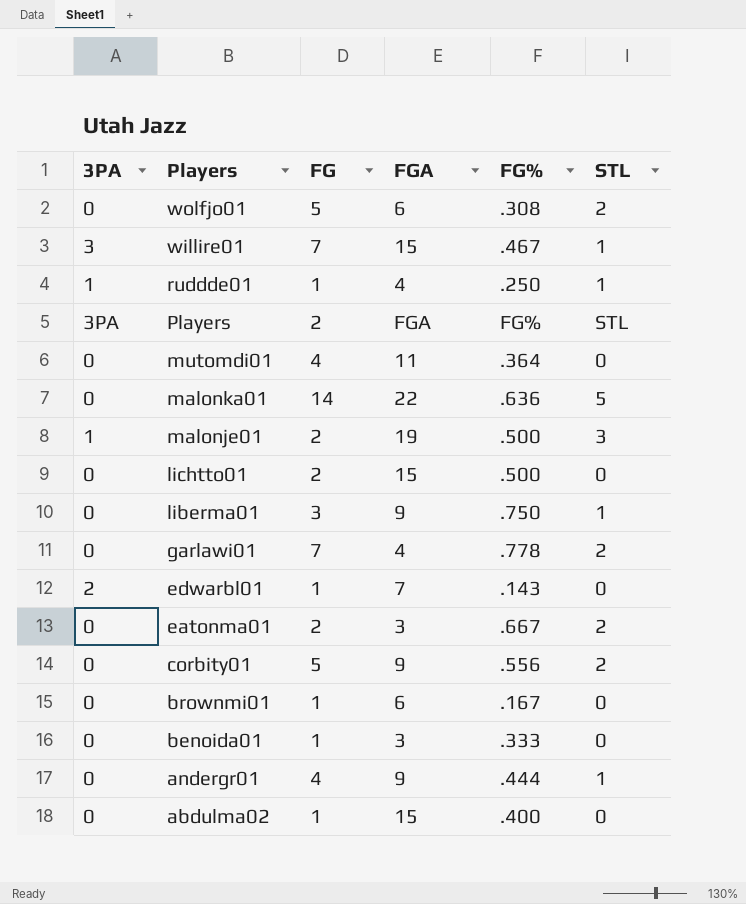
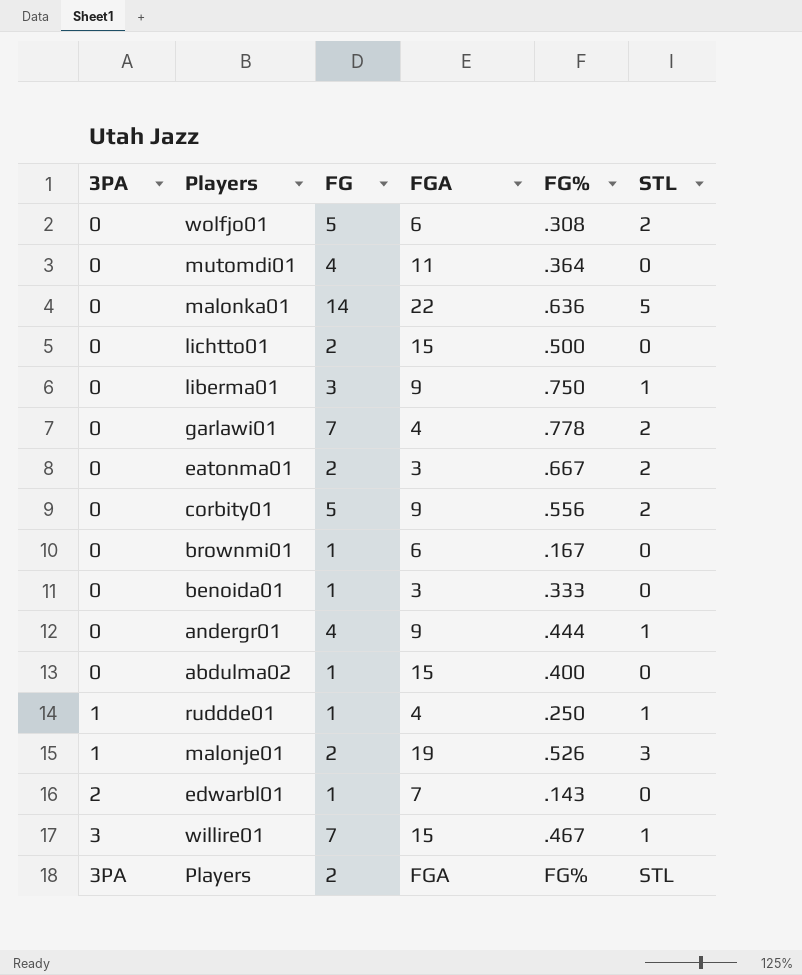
row order: Players descending -> 3PA ascending
malonje01 | FG%: .500 -> .526

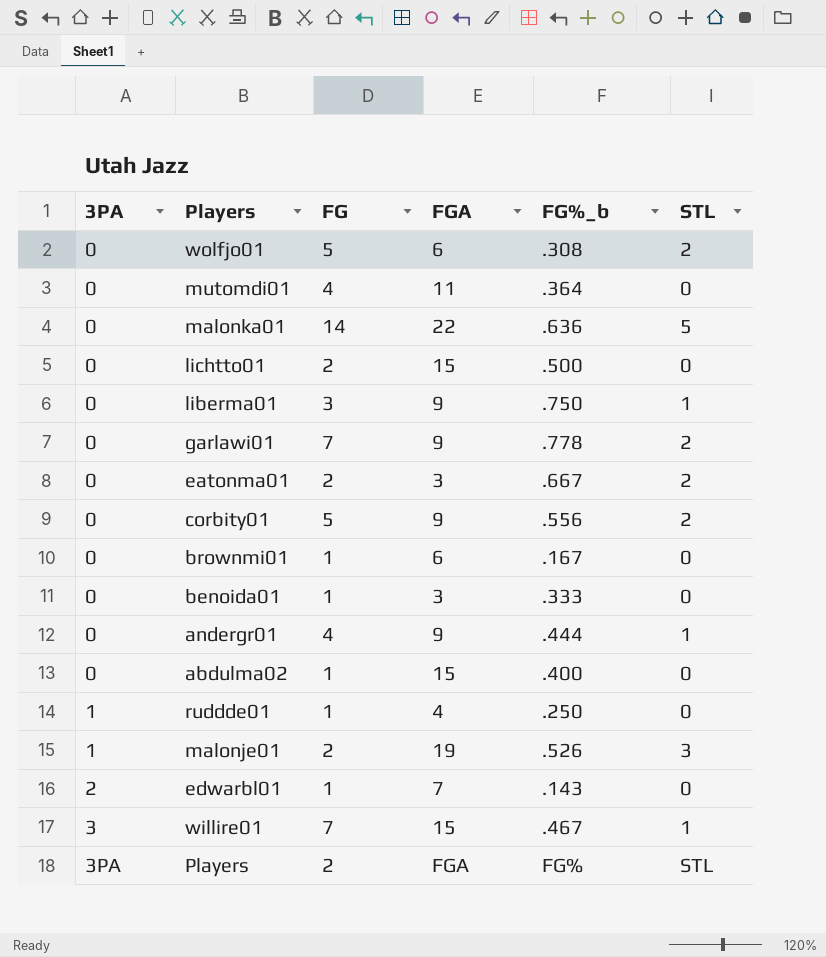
column name: FG% -> FG%_b
garlawi01 | FGA: 4 -> 9
ruddde01 | STL: 1 -> 0

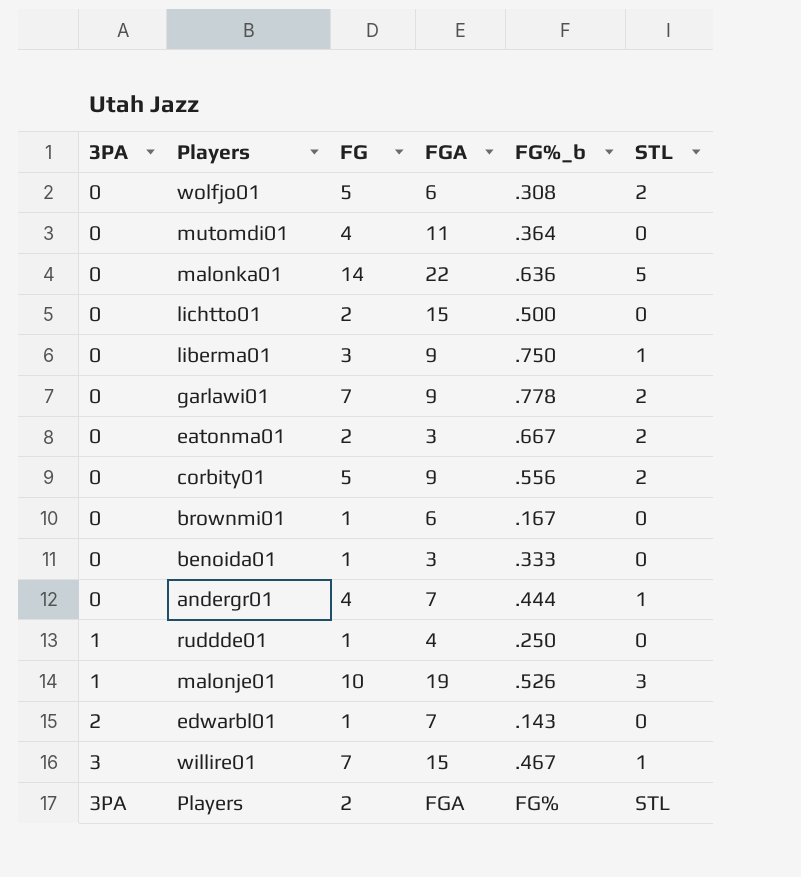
row abdulma02: 0 | 1 | 15 | .400 | 0 -> none
andergr01 | FGA: 9 -> 7
malonje01 | FG: 2 -> 10

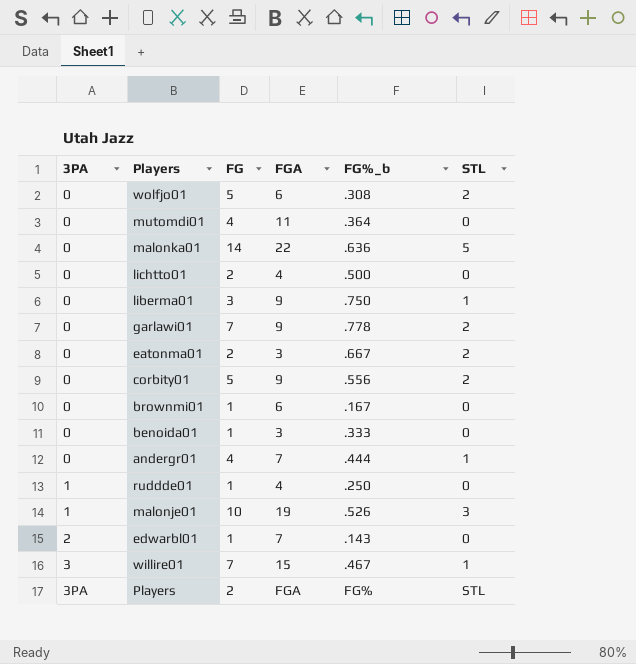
lichtto01 | FGA: 15 -> 4

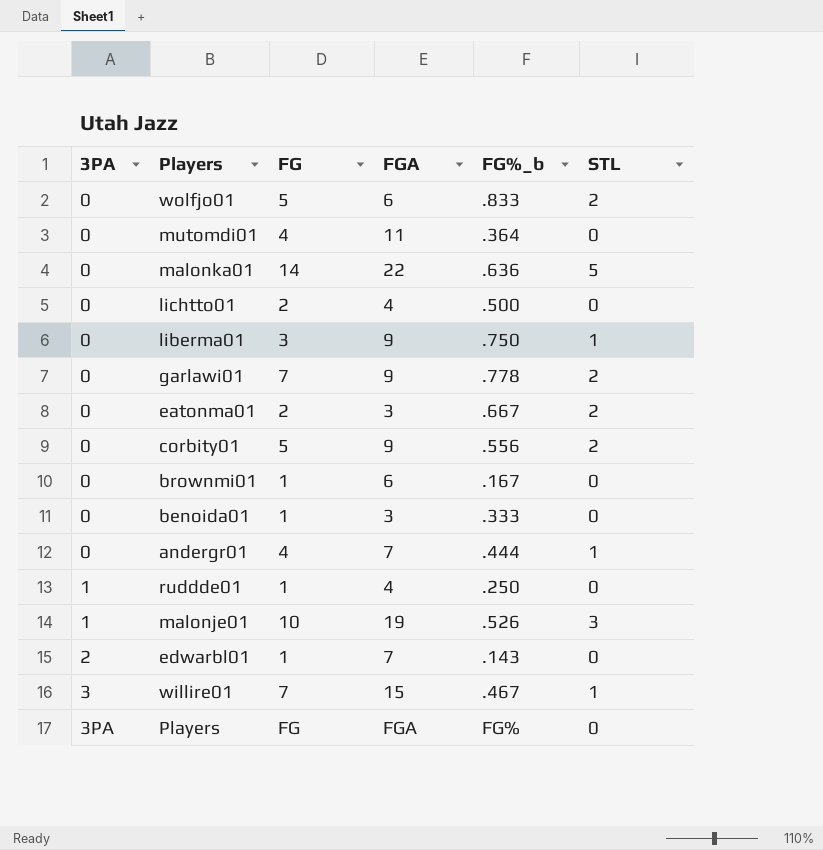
wolfjo01 | FG%_b: .308 -> .833
Players | FG: 2 -> FG
Players | STL: STL -> 0

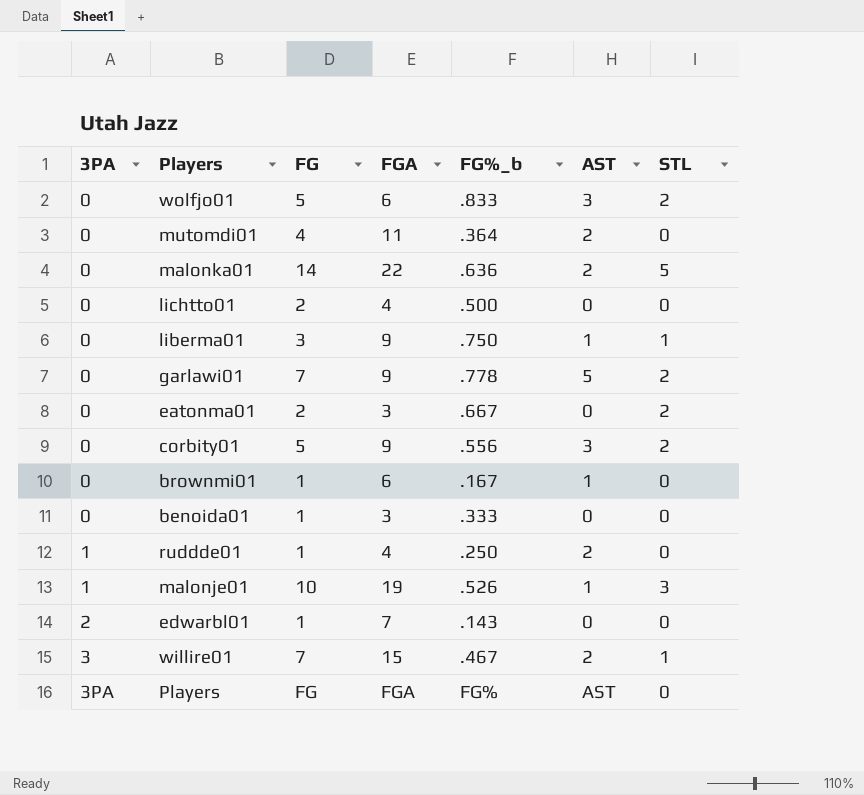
column AST | position: none -> 6
row andergr01: 0 | 4 | 7 | .444 | 1 -> none

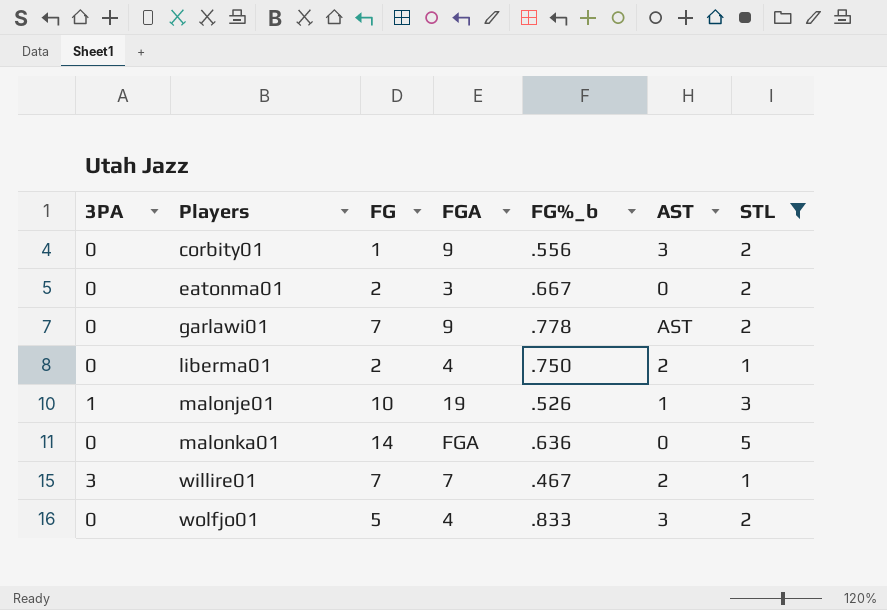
filter: none -> STL != 0
row order: 3PA ascending -> Players ascending
corbity01 | FG: 5 -> 1
garlawi01 | AST: 5 -> AST
liberma01 | FG: 3 -> 2
liberma01 | FGA: 9 -> 4
liberma01 | AST: 1 -> 2
malonka01 | FGA: 22 -> FGA
malonka01 | AST: 2 -> 0
willire01 | FGA: 15 -> 7
wolfjo01 | FGA: 6 -> 4

